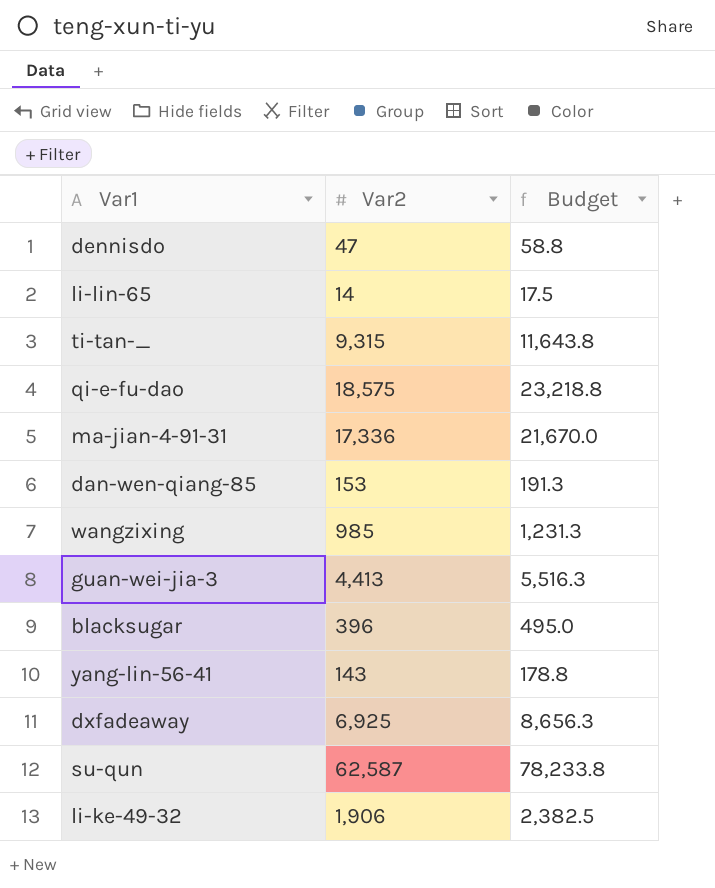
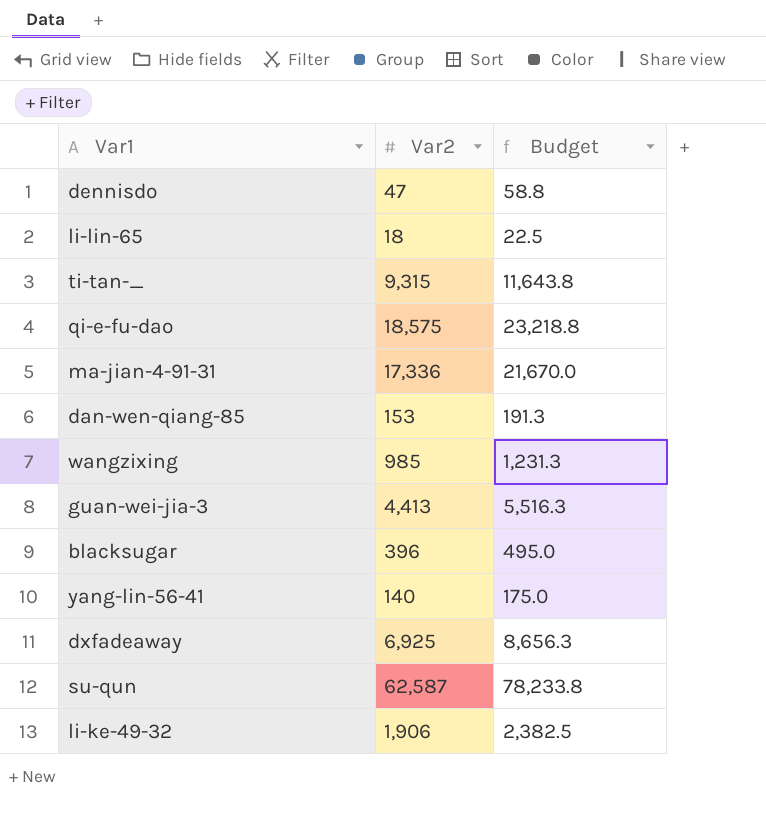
li-lin-65 | Var2: 14 -> 18
li-lin-65 | Budget: 17.5 -> 22.5
yang-lin-56-41 | Var2: 143 -> 140
yang-lin-56-41 | Budget: 178.8 -> 175.0

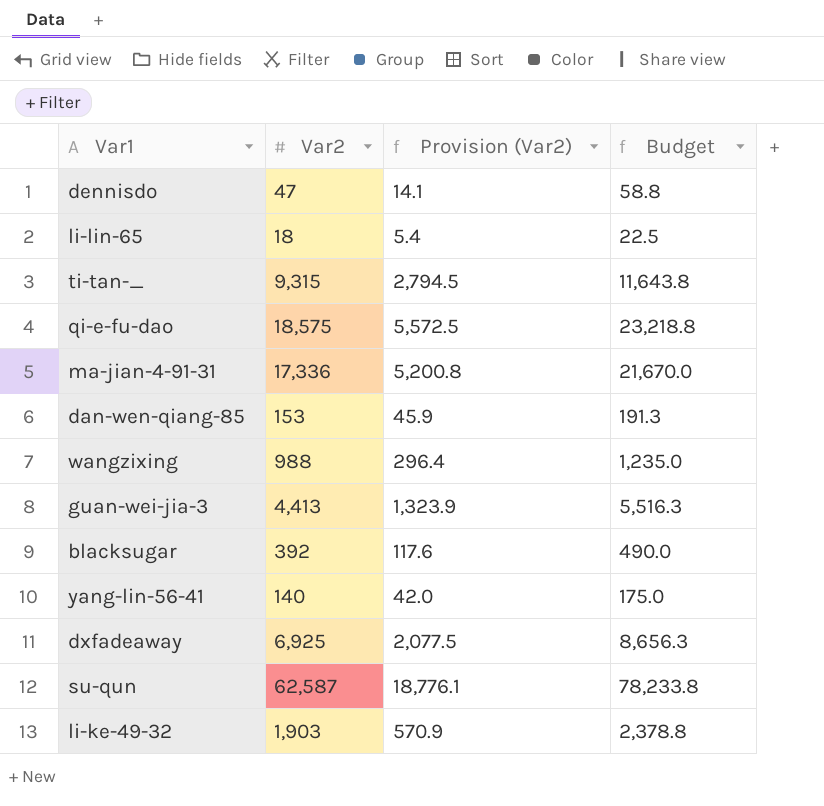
column Provision (Var2) | formula: none -> [Var2] * 0.3
wangzixing | Var2: 985 -> 988
wangzixing | Budget: 1,231.3 -> 1,235.0
blacksugar | Var2: 396 -> 392
blacksugar | Budget: 495.0 -> 490.0
li-ke-49-32 | Var2: 1,906 -> 1,903
li-ke-49-32 | Budget: 2,382.5 -> 2,378.8

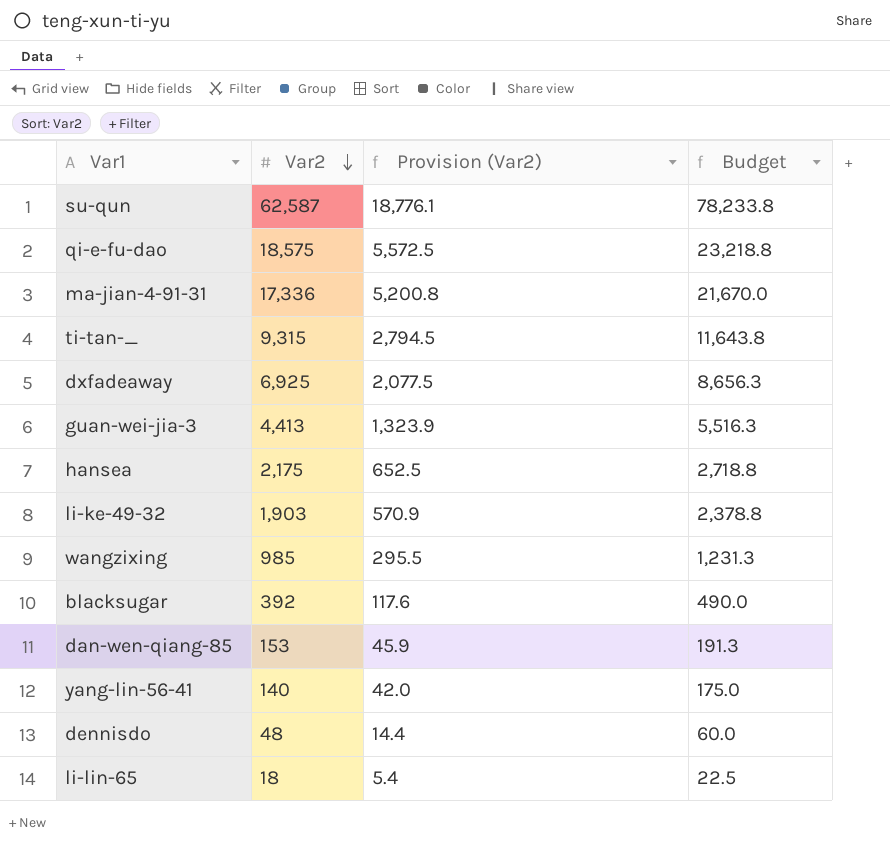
row order: none -> Var2 descending
row hansea: none -> 2,175 | 652.5 | 2,718.8
wangzixing | Var2: 988 -> 985
wangzixing | Provision (Var2): 296.4 -> 295.5
wangzixing | Budget: 1,235.0 -> 1,231.3
dennisdo | Var2: 47 -> 48
dennisdo | Provision (Var2): 14.1 -> 14.4
dennisdo | Budget: 58.8 -> 60.0

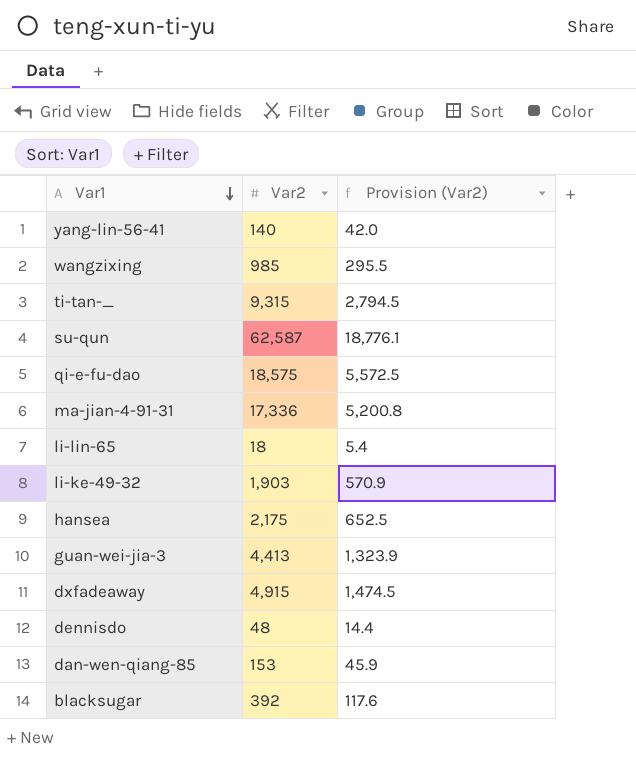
row order: Var2 descending -> Var1 descending
column Budget | formula: [Var2] * 1.25 -> none
dxfadeaway | Var2: 6,925 -> 4,915
dxfadeaway | Provision (Var2): 2,077.5 -> 1,474.5

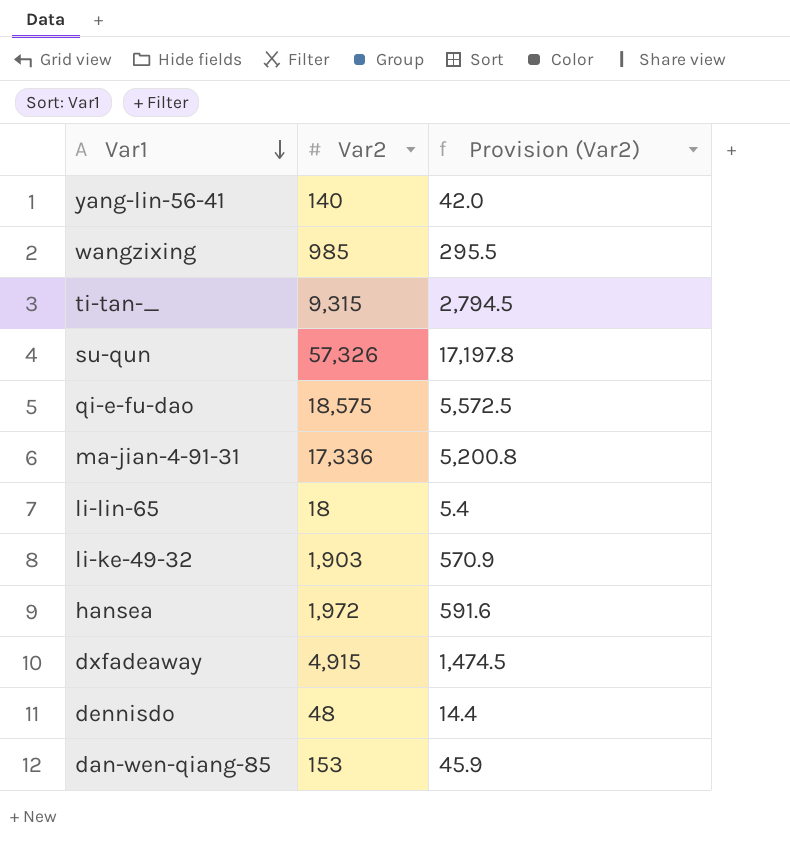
row guan-wei-jia-3: 4,413 | 1,323.9 -> none
row blacksugar: 392 | 117.6 -> none
su-qun | Var2: 62,587 -> 57,326
su-qun | Provision (Var2): 18,776.1 -> 17,197.8
hansea | Var2: 2,175 -> 1,972
hansea | Provision (Var2): 652.5 -> 591.6

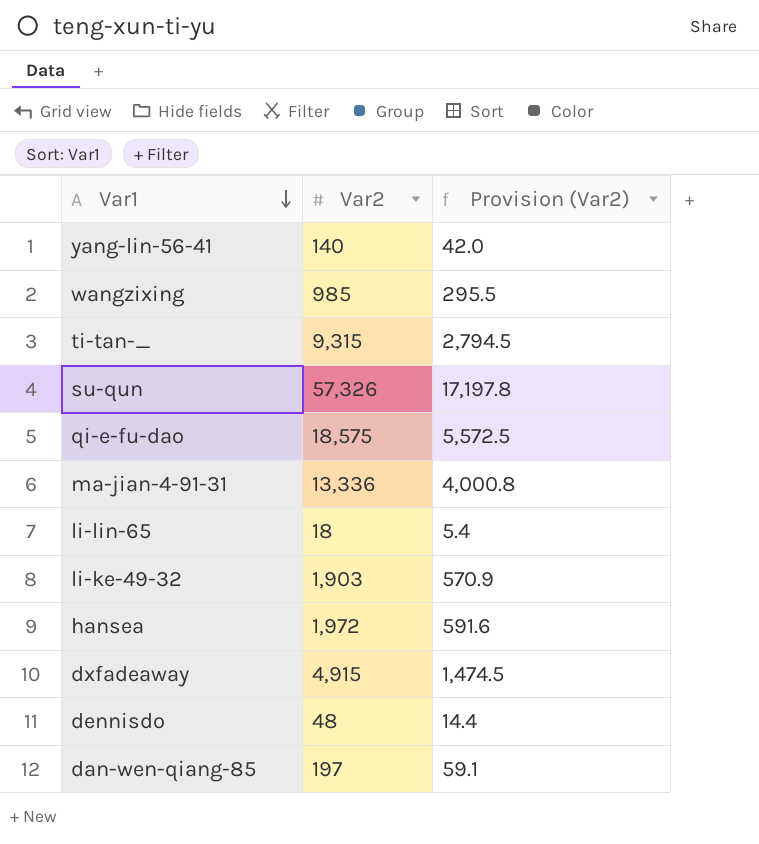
ma-jian-4-91-31 | Var2: 17,336 -> 13,336
ma-jian-4-91-31 | Provision (Var2): 5,200.8 -> 4,000.8
dan-wen-qiang-85 | Var2: 153 -> 197
dan-wen-qiang-85 | Provision (Var2): 45.9 -> 59.1

